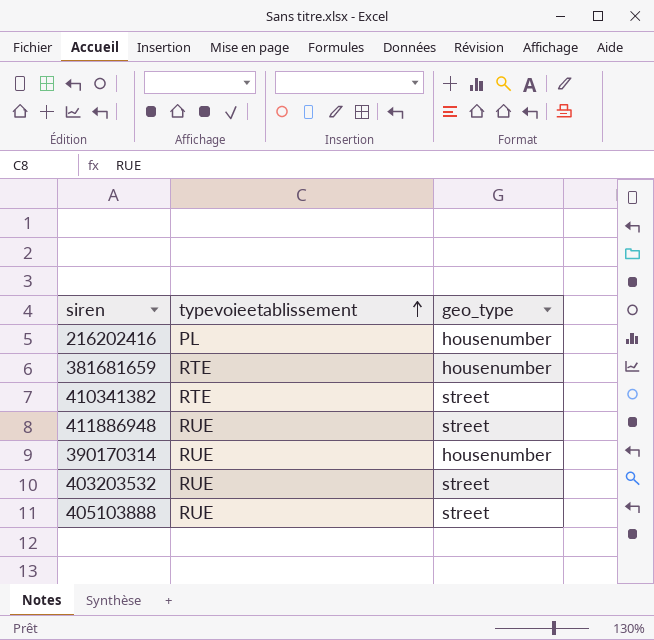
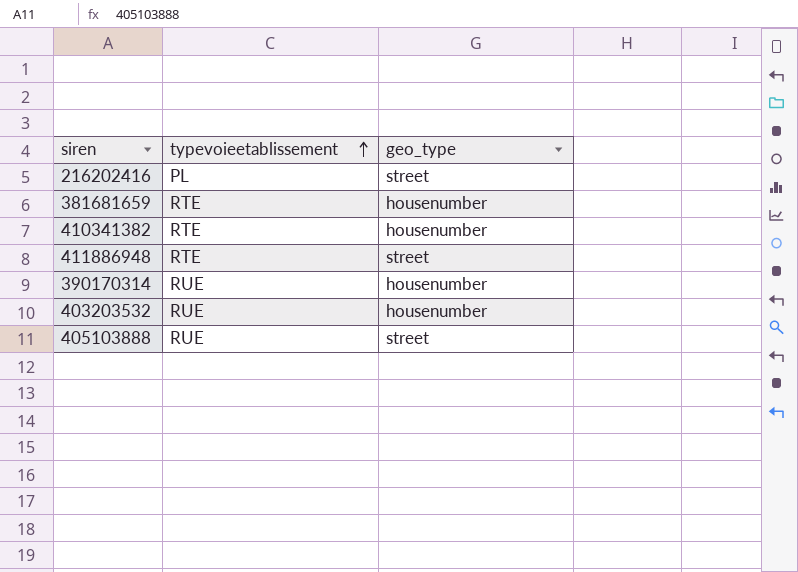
216202416 | geo_type: housenumber -> street
410341382 | geo_type: street -> housenumber
411886948 | typevoieetablissement: RUE -> RTE
403203532 | geo_type: street -> housenumber

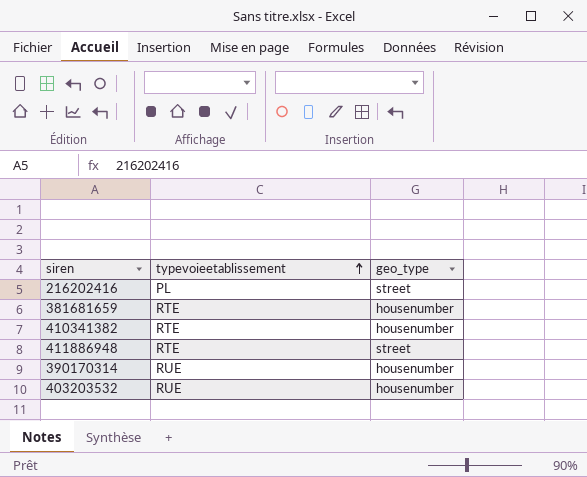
row 405103888: RUE | street -> none

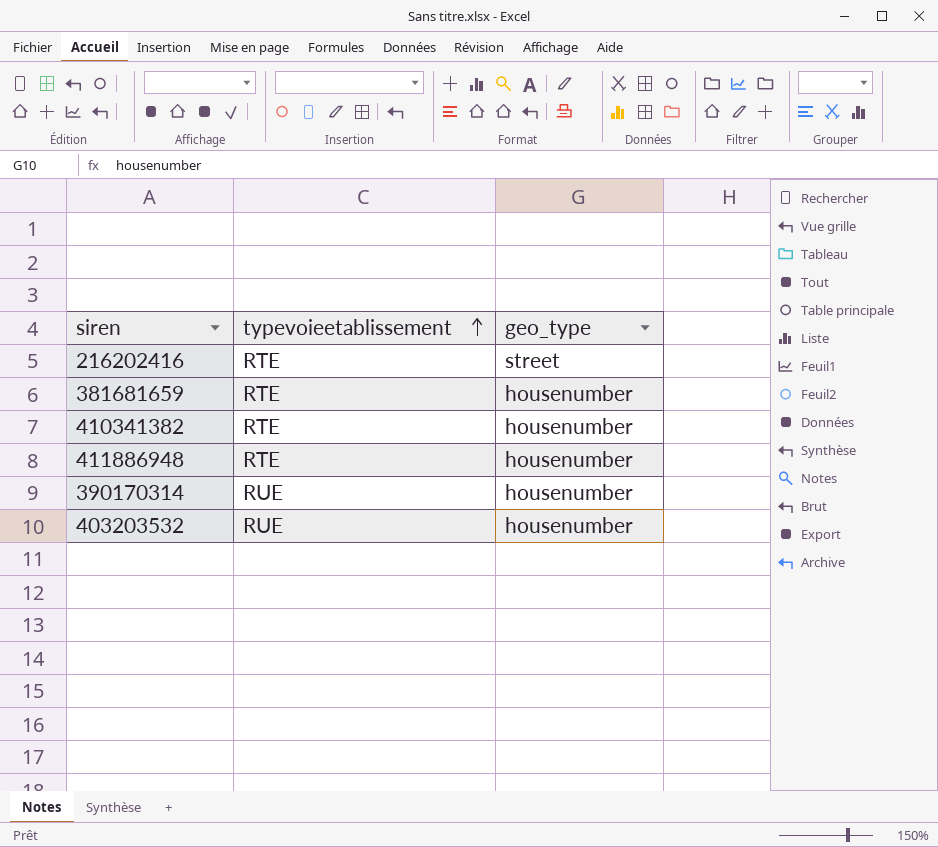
216202416 | typevoieetablissement: PL -> RTE
411886948 | geo_type: street -> housenumber

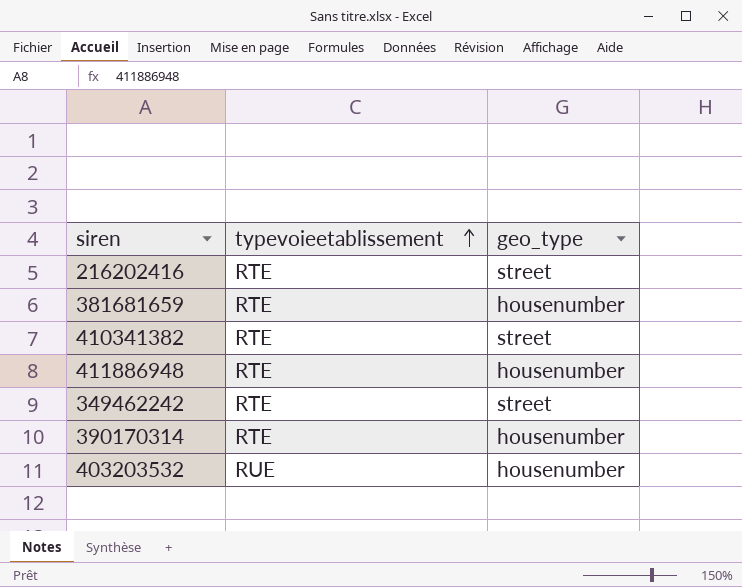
410341382 | geo_type: housenumber -> street
row 349462242: none -> RTE | street
390170314 | typevoieetablissement: RUE -> RTE

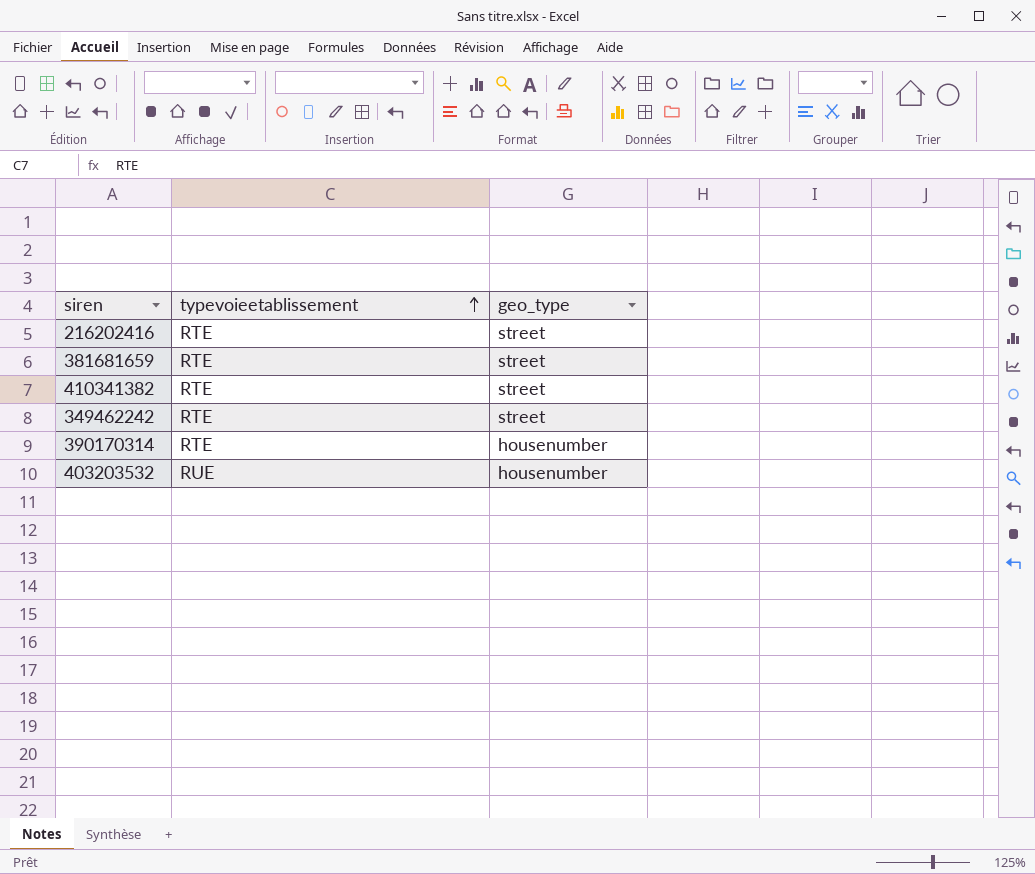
row 411886948: RTE | housenumber -> none
381681659 | geo_type: housenumber -> street

